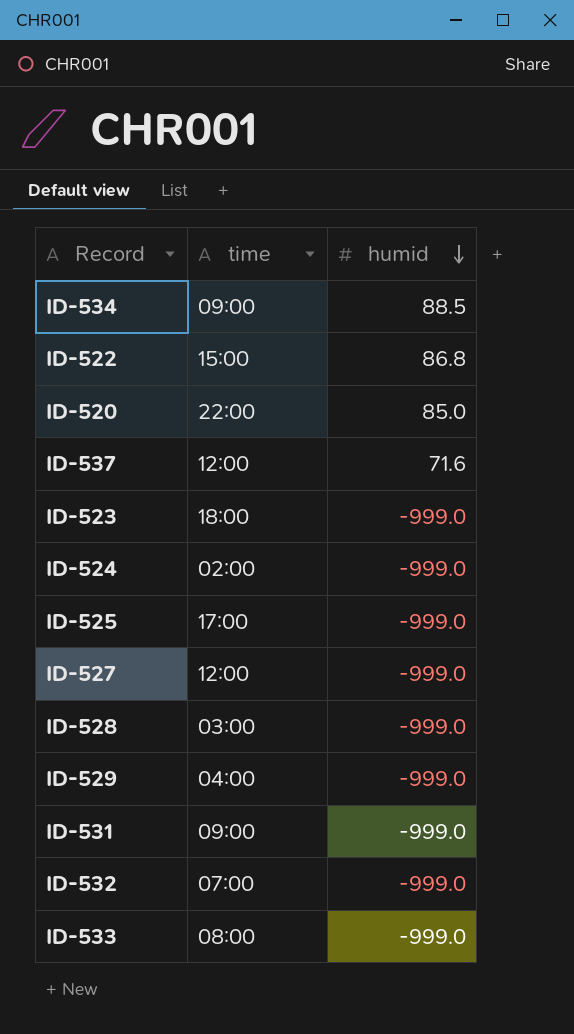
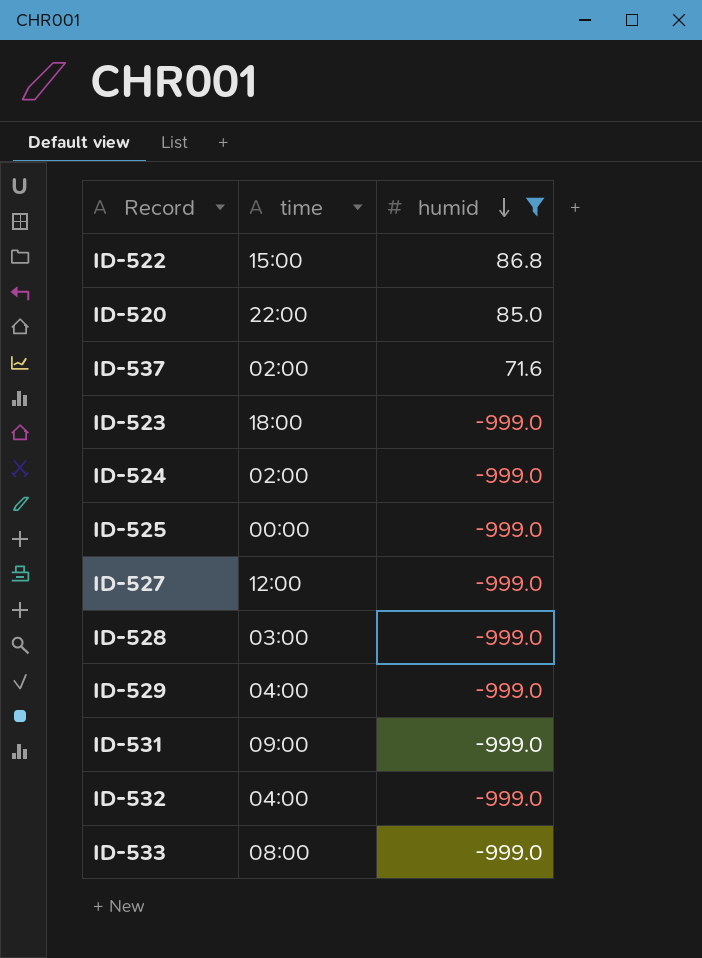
filter: none -> humid != 88.5
ID-537 | time: 12:00 -> 02:00
ID-525 | time: 17:00 -> 00:00
ID-532 | time: 07:00 -> 04:00

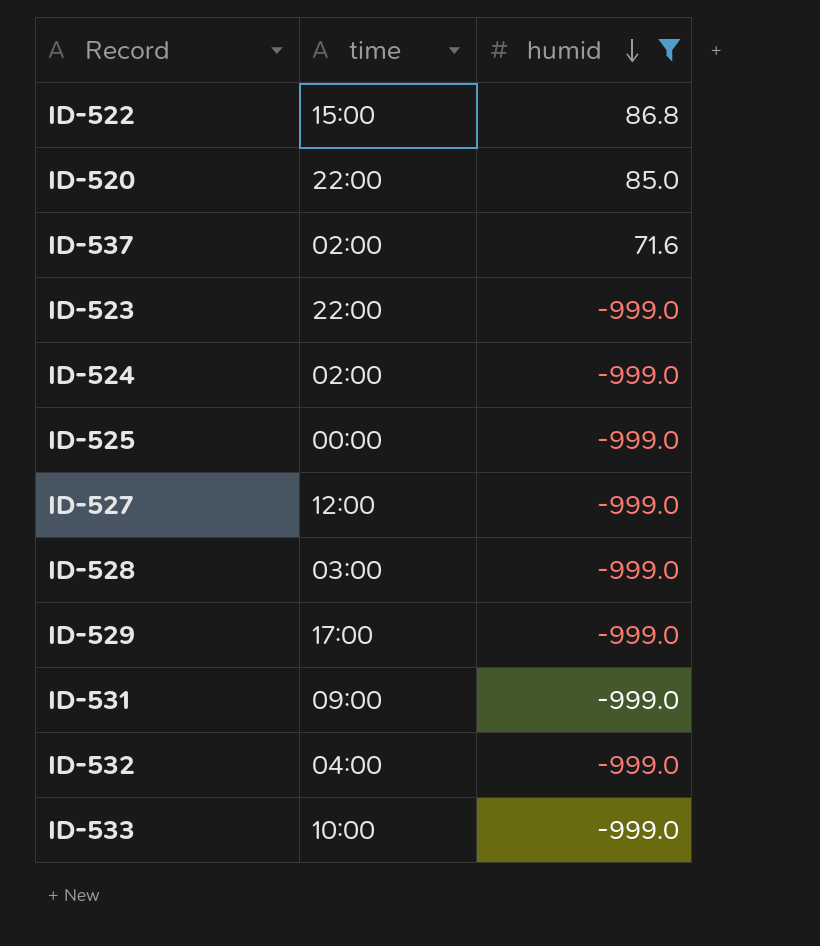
ID-523 | time: 18:00 -> 22:00
ID-529 | time: 04:00 -> 17:00
ID-533 | time: 08:00 -> 10:00

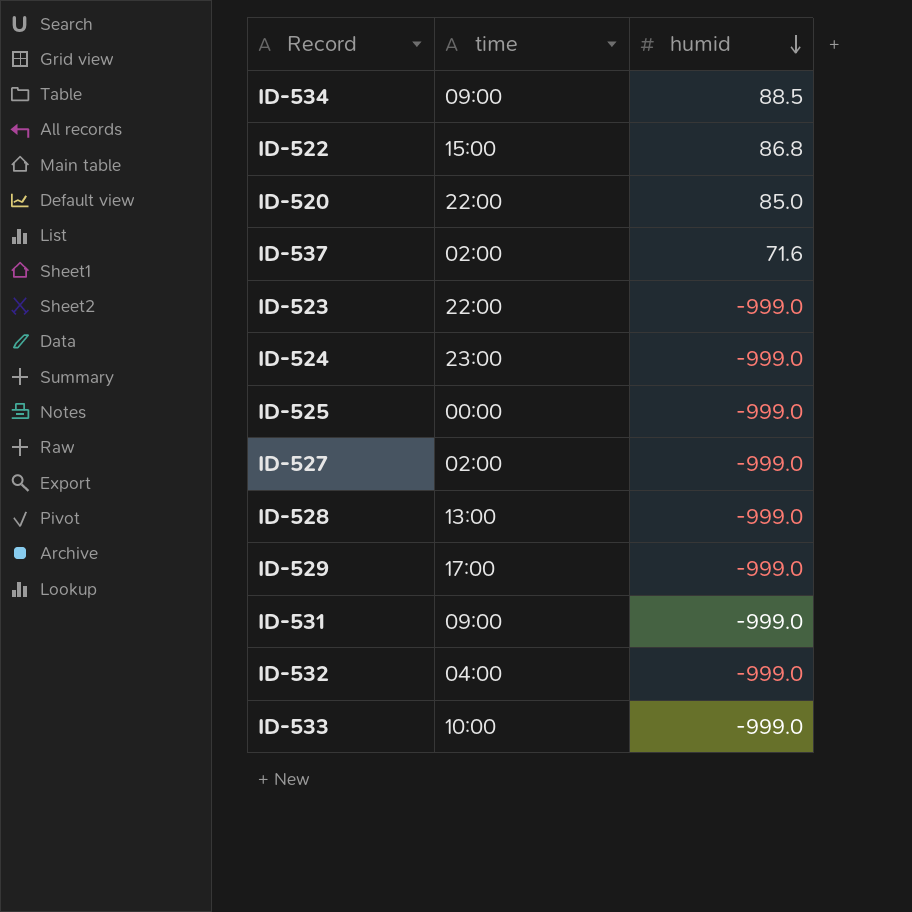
filter: humid != 88.5 -> none
ID-524 | time: 02:00 -> 23:00
ID-527 | time: 12:00 -> 02:00
ID-528 | time: 03:00 -> 13:00

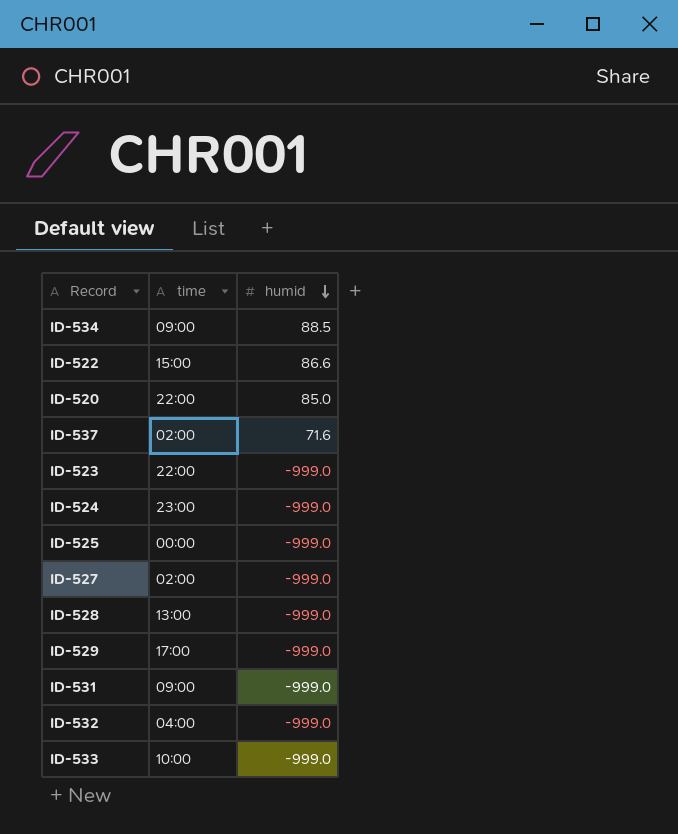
ID-522 | humid: 86.8 -> 86.6

